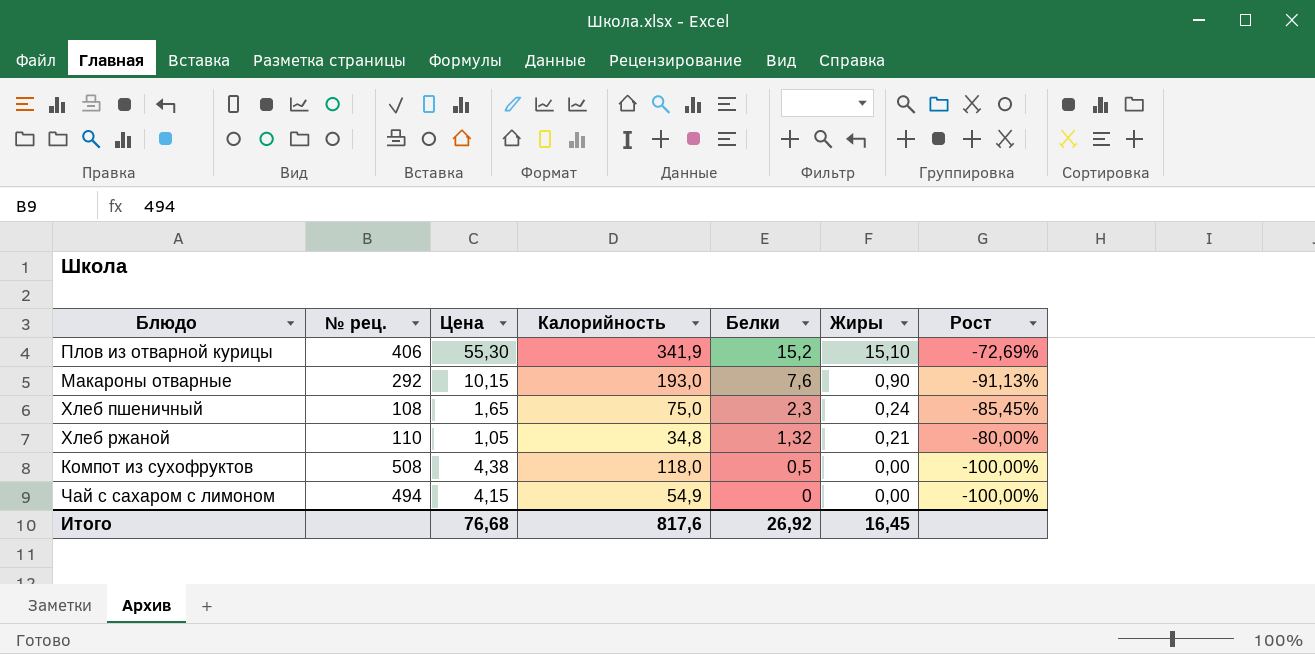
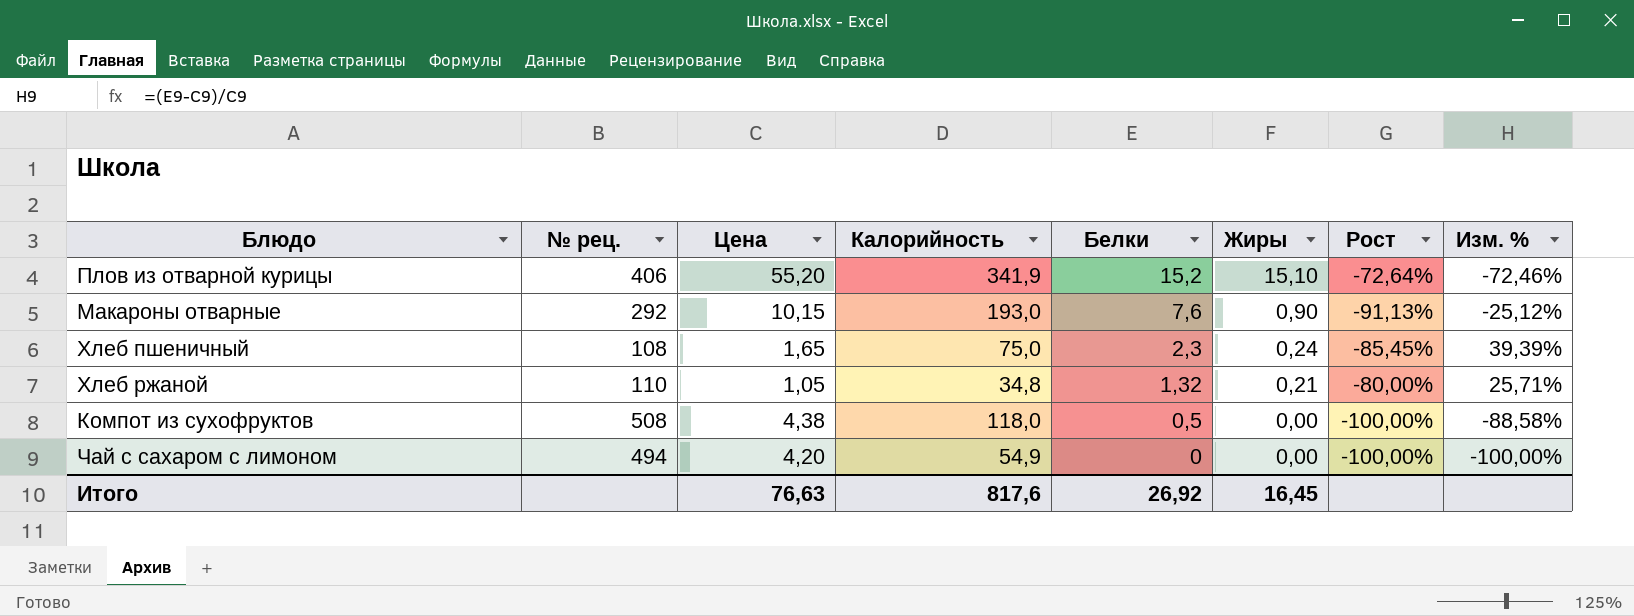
column Изм. % | formula: none -> ([Белки] - [Цена]) / [Цена]
Плов из отварной курицы | Цена: 55,30 -> 55,20
Плов из отварной курицы | Рост: -72,69% -> -72,64%
Чай с сахаром с лимоном | Цена: 4,15 -> 4,20
Итого | Цена: 76,68 -> 76,63

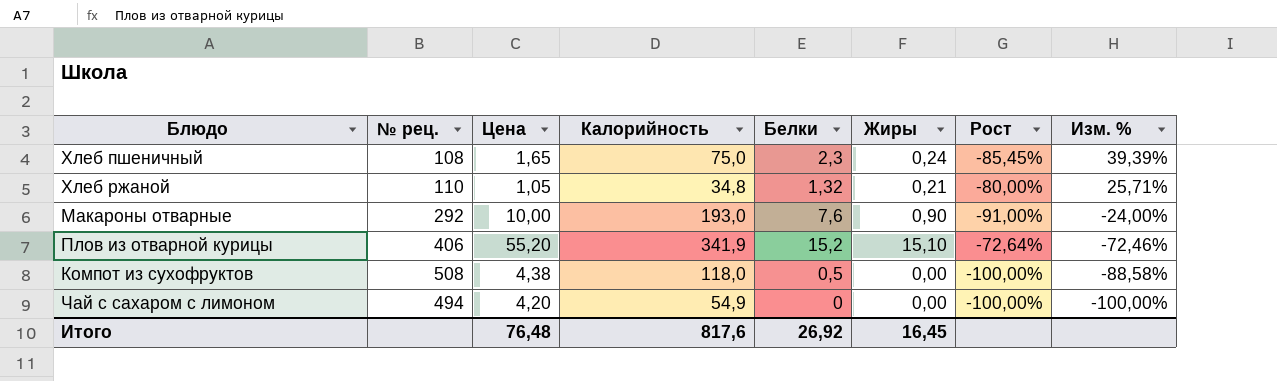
row order: Белки descending -> Изм. % descending
Макароны отварные | Цена: 10,15 -> 10,00
Макароны отварные | Рост: -91,13% -> -91,00%
Макароны отварные | Изм. %: -25,12% -> -24,00%
Итого | Цена: 76,63 -> 76,48

